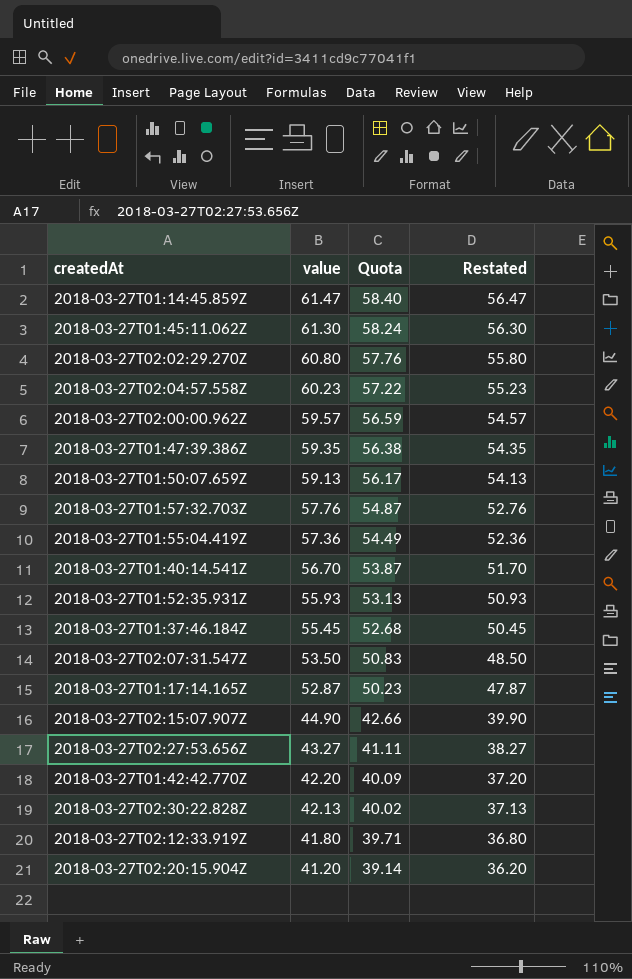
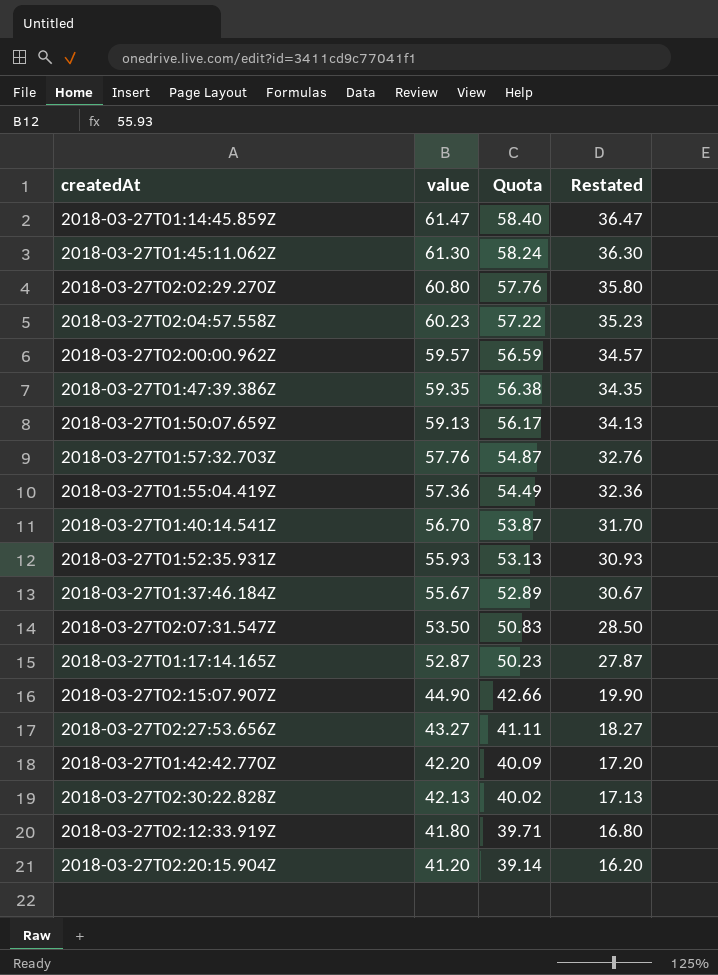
column Restated | formula: [value] - 5 -> [value] - 25
2018-03-27T01:37:46.184Z | value: 55.45 -> 55.67
2018-03-27T01:37:46.184Z | Quota: 52.68 -> 52.89

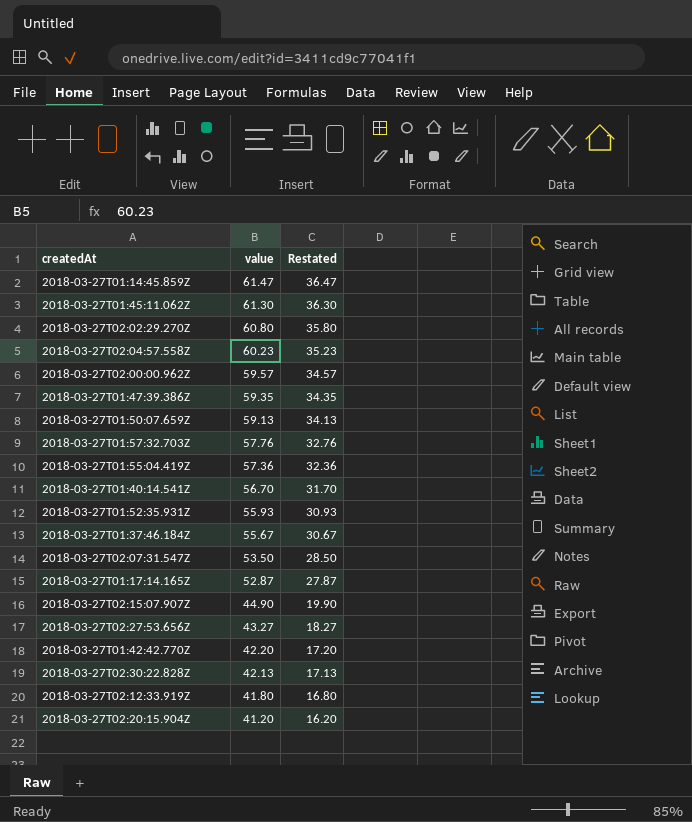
column Quota | formula: [value] * 0.95 -> none

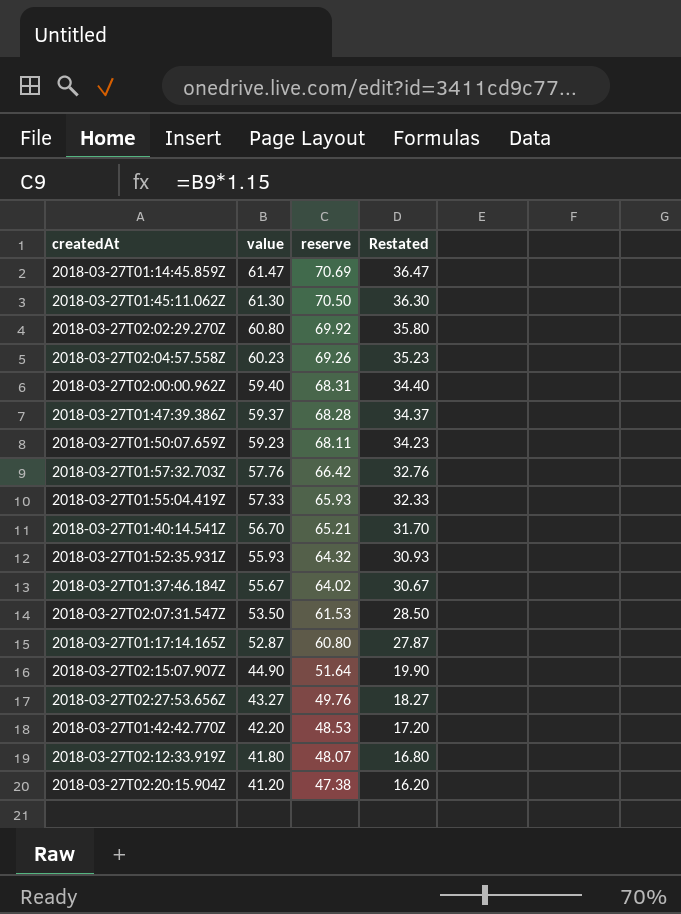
column reserve | formula: none -> [value] * 1.15
row 2018-03-27T02:30:22.828Z: 42.13 | 17.13 -> none
2018-03-27T02:00:00.962Z | value: 59.57 -> 59.40
2018-03-27T02:00:00.962Z | Restated: 34.57 -> 34.40
2018-03-27T01:47:39.386Z | value: 59.35 -> 59.37
2018-03-27T01:47:39.386Z | Restated: 34.35 -> 34.37
2018-03-27T01:50:07.659Z | value: 59.13 -> 59.23
2018-03-27T01:50:07.659Z | Restated: 34.13 -> 34.23
2018-03-27T01:55:04.419Z | value: 57.36 -> 57.33
2018-03-27T01:55:04.419Z | Restated: 32.36 -> 32.33

